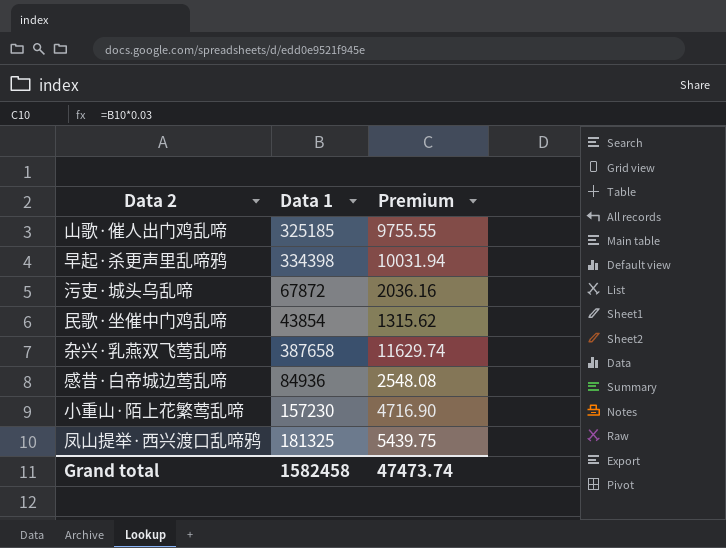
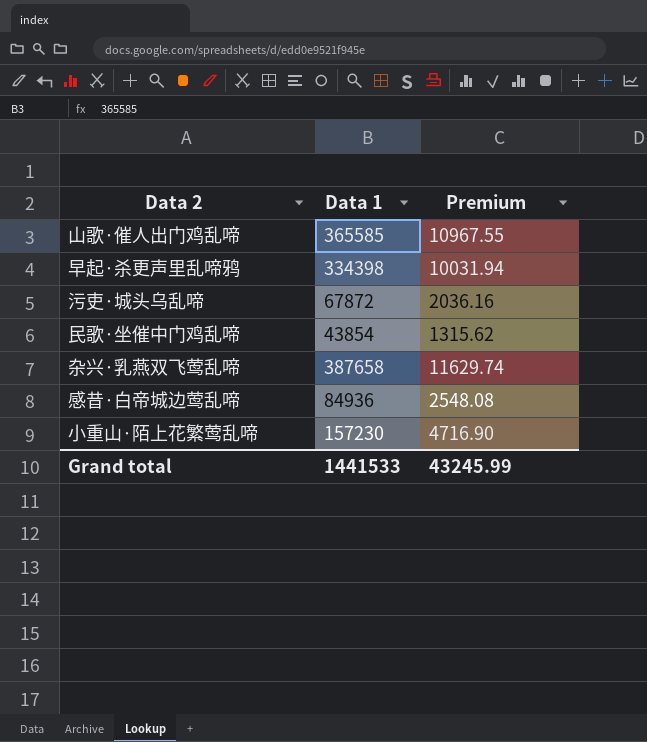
row 凤山提举·西兴渡口乱啼鸦: 181325 | 5439.75 -> none
山歌·催人出门鸡乱啼 | Data 1: 325185 -> 365585
山歌·催人出门鸡乱啼 | Premium: 9755.55 -> 10967.55
Grand total | Data 1: 1582458 -> 1441533
Grand total | Premium: 47473.74 -> 43245.99

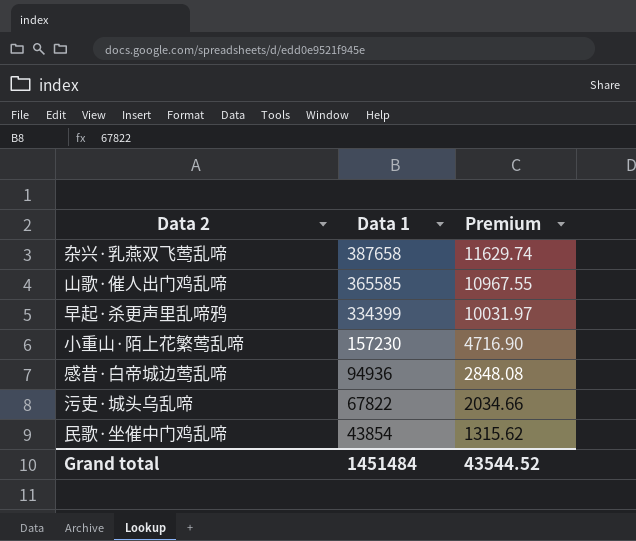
row order: none -> Data 1 descending
早起·杀更声里乱啼鸦 | Data 1: 334398 -> 334399
早起·杀更声里乱啼鸦 | Premium: 10031.94 -> 10031.97
感昔·白帝城边莺乱啼 | Data 1: 84936 -> 94936
感昔·白帝城边莺乱啼 | Premium: 2548.08 -> 2848.08
污吏·城头乌乱啼 | Data 1: 67872 -> 67822
污吏·城头乌乱啼 | Premium: 2036.16 -> 2034.66
Grand total | Data 1: 1441533 -> 1451484
Grand total | Premium: 43245.99 -> 43544.52

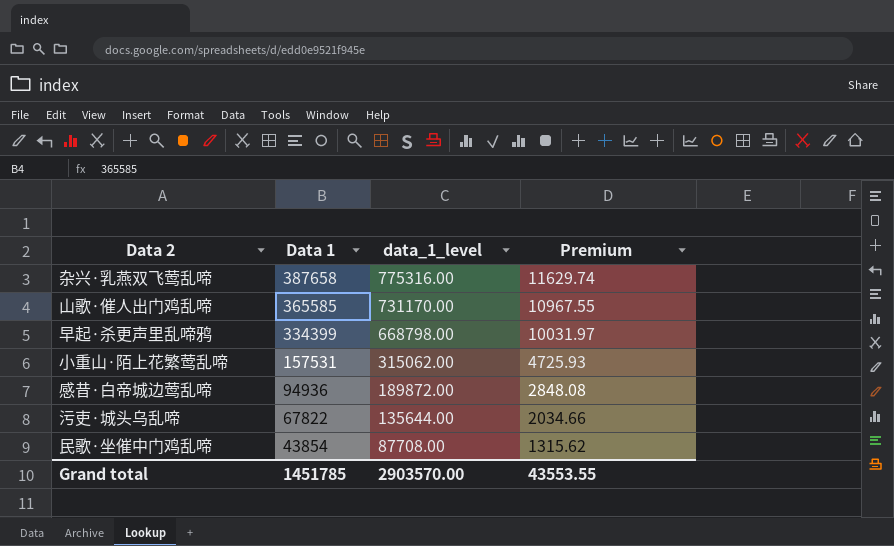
column data_1_level | formula: none -> [Data 1] * 2
小重山·陌上花繁莺乱啼 | Data 1: 157230 -> 157531
小重山·陌上花繁莺乱啼 | Premium: 4716.90 -> 4725.93
Grand total | Data 1: 1451484 -> 1451785
Grand total | Premium: 43544.52 -> 43553.55

